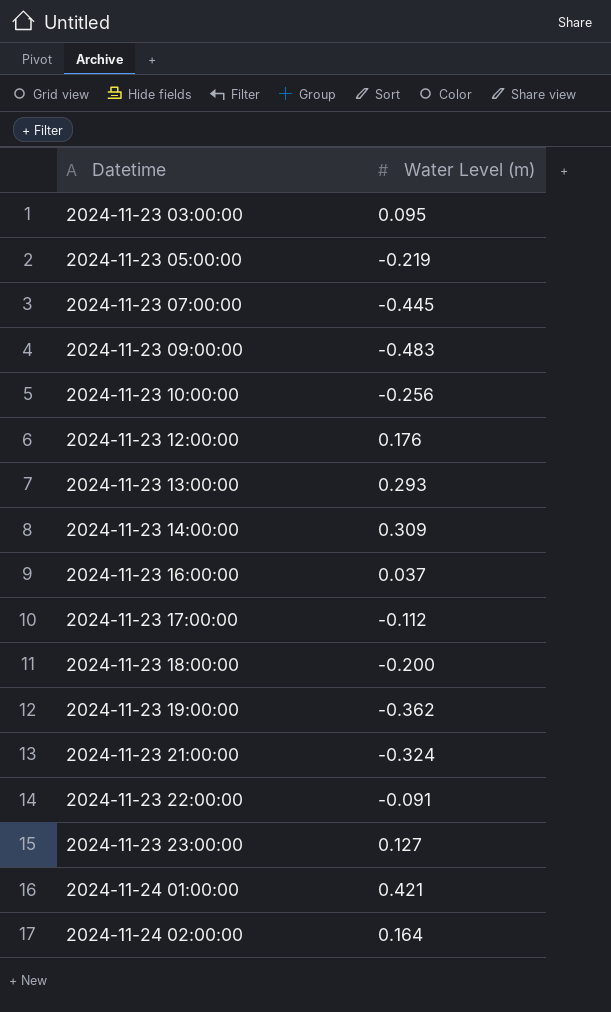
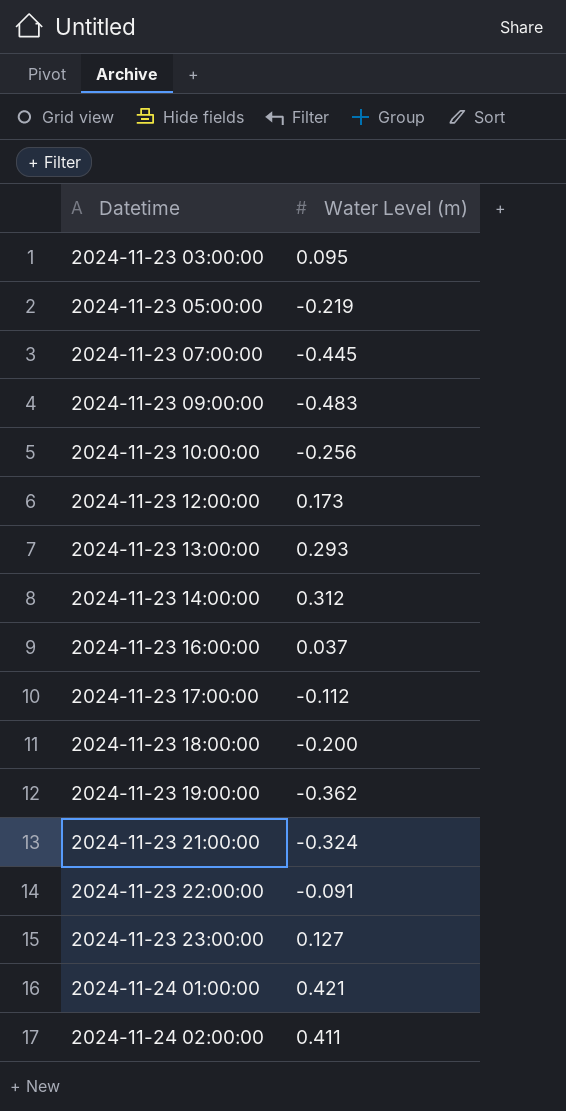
2024-11-23 12:00:00 | Water Level (m): 0.176 -> 0.173
2024-11-23 14:00:00 | Water Level (m): 0.309 -> 0.312
2024-11-24 02:00:00 | Water Level (m): 0.164 -> 0.411

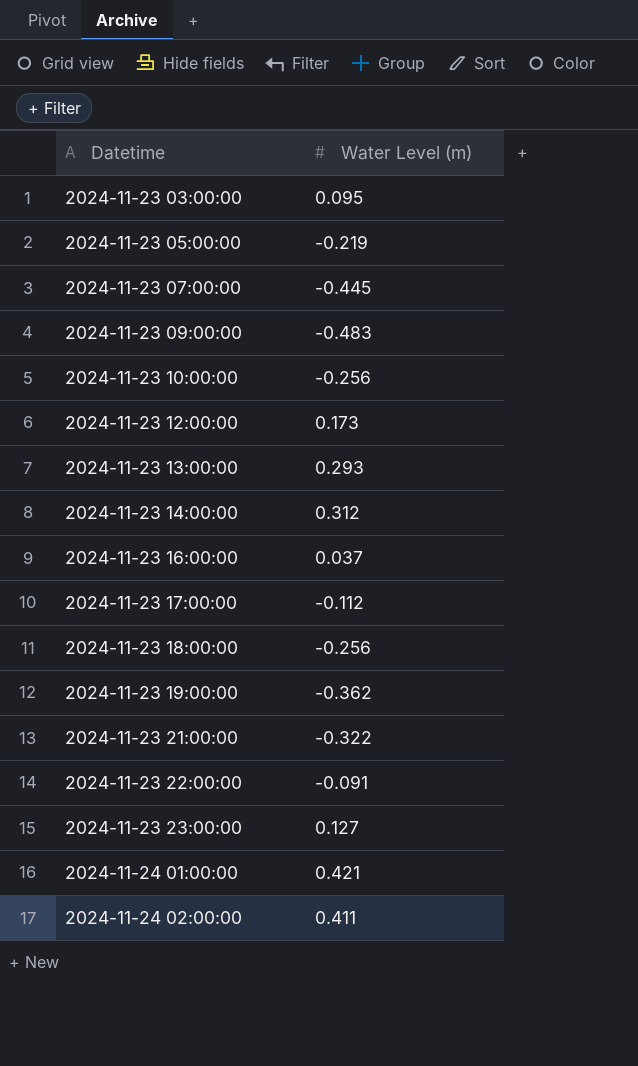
2024-11-23 18:00:00 | Water Level (m): -0.200 -> -0.256
2024-11-23 21:00:00 | Water Level (m): -0.324 -> -0.322

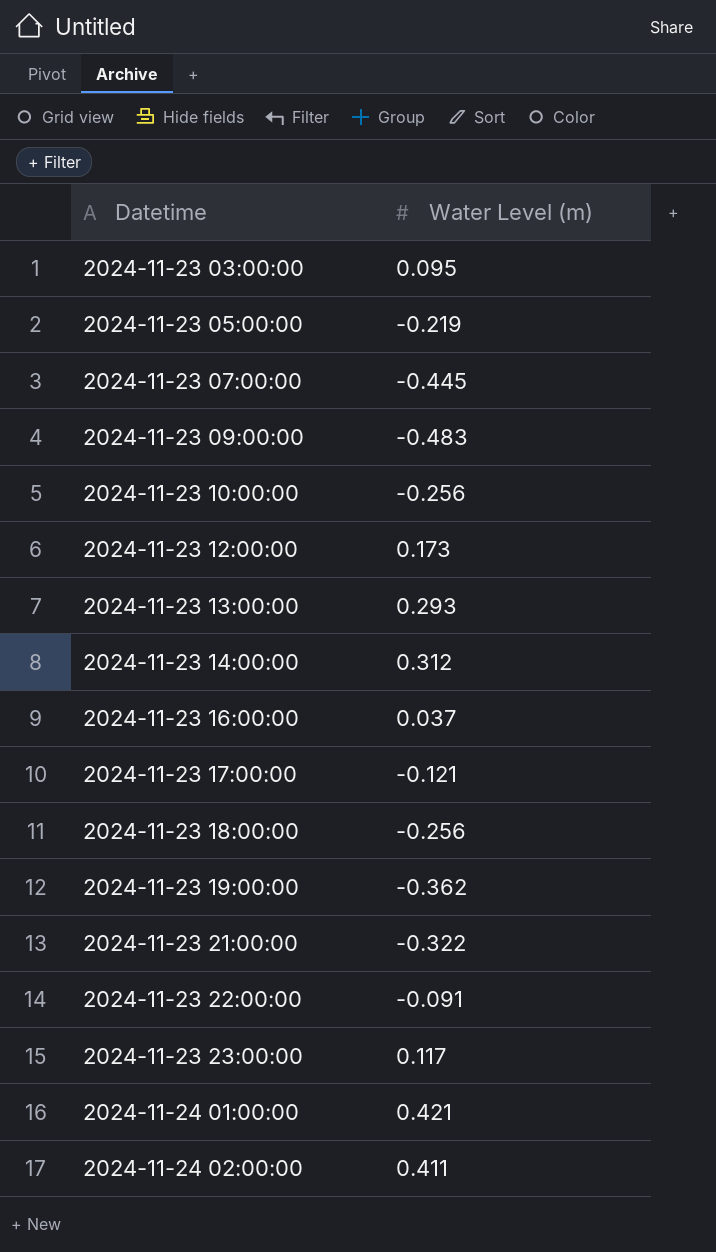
2024-11-23 17:00:00 | Water Level (m): -0.112 -> -0.121
2024-11-23 23:00:00 | Water Level (m): 0.127 -> 0.117

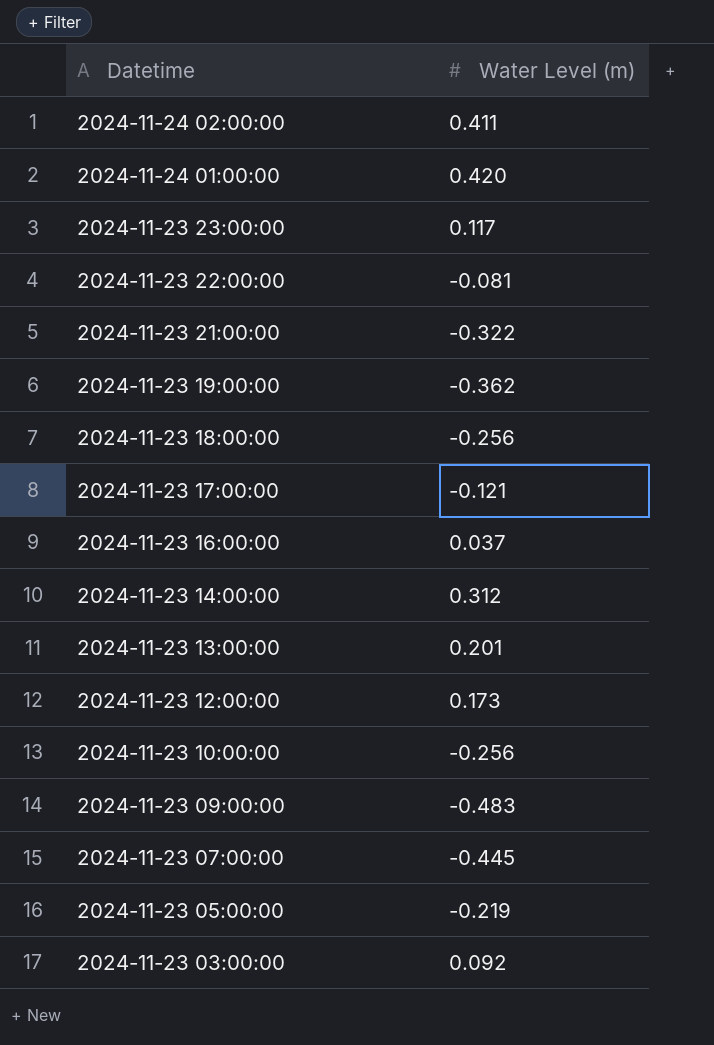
row order: Datetime ascending -> Datetime descending
2024-11-24 01:00:00 | Water Level (m): 0.421 -> 0.420
2024-11-23 22:00:00 | Water Level (m): -0.091 -> -0.081
2024-11-23 13:00:00 | Water Level (m): 0.293 -> 0.201
2024-11-23 03:00:00 | Water Level (m): 0.095 -> 0.092

